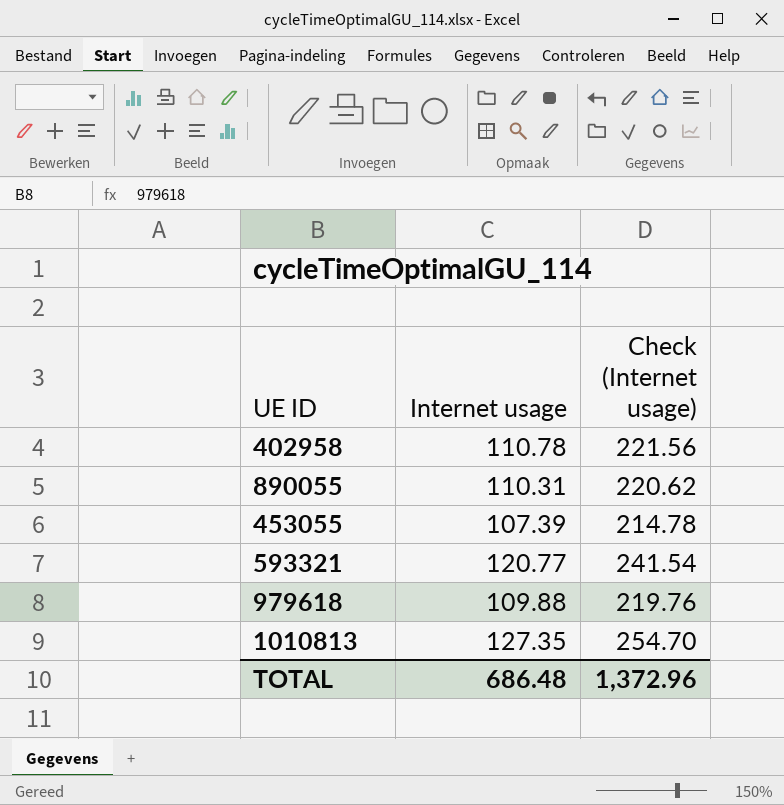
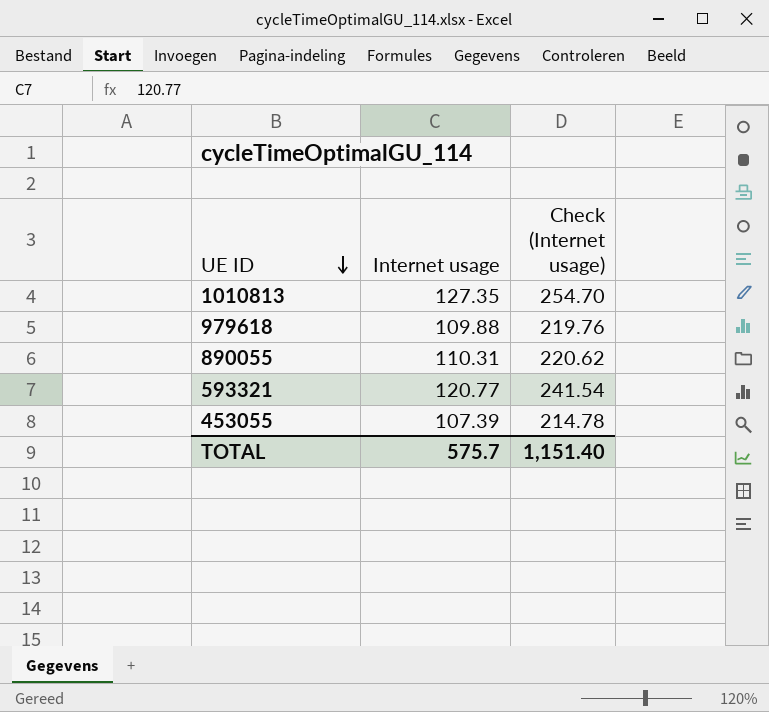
row order: none -> UE ID descending
row 402958: 110.78 | 221.56 -> none
TOTAL | Internet usage: 686.48 -> 575.7
TOTAL | Check (Internet usage): 1,372.96 -> 1,151.40

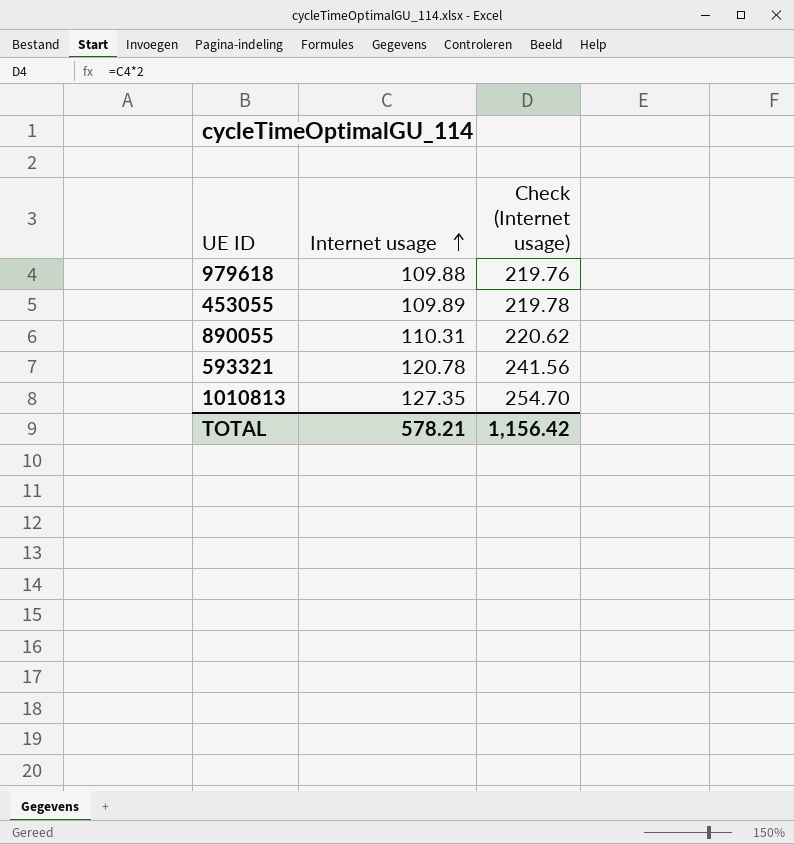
row order: UE ID descending -> Internet usage ascending
453055 | Internet usage: 107.39 -> 109.89
453055 | Check (Internet usage): 214.78 -> 219.78
593321 | Internet usage: 120.77 -> 120.78
593321 | Check (Internet usage): 241.54 -> 241.56
TOTAL | Internet usage: 575.7 -> 578.21
TOTAL | Check (Internet usage): 1,151.40 -> 1,156.42

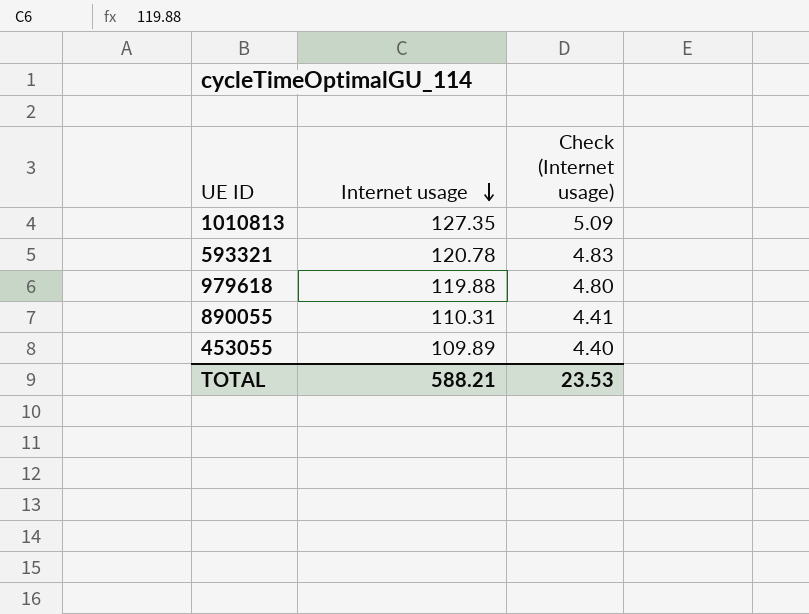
row order: Internet usage ascending -> Internet usage descending
column Check (Internet usage) | formula: [Internet usage] * 2 -> [Internet usage] * 0.04
979618 | Internet usage: 109.88 -> 119.88
TOTAL | Internet usage: 578.21 -> 588.21
TOTAL | Check (Internet usage): 1,156.42 -> 23.53

